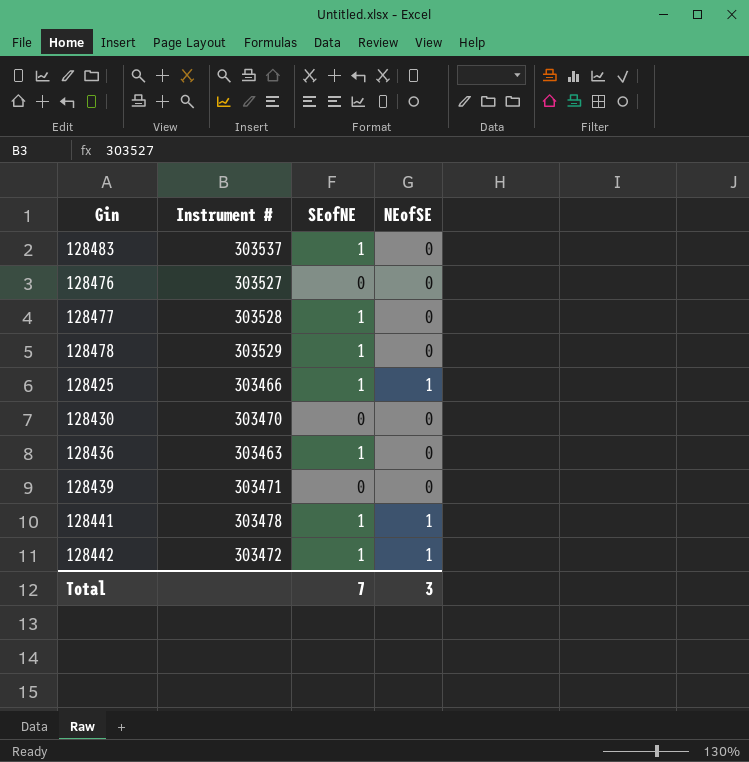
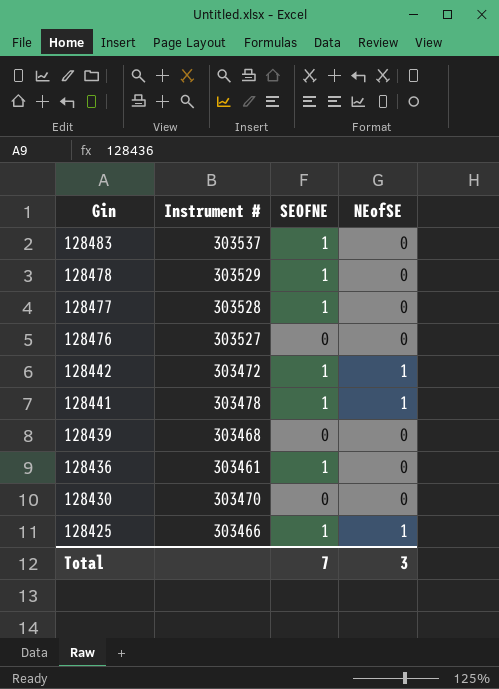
row order: none -> Gin descending
column name: SEofNE -> SEOFNE
128439 | Instrument #: 303471 -> 303468
128436 | Instrument #: 303463 -> 303461

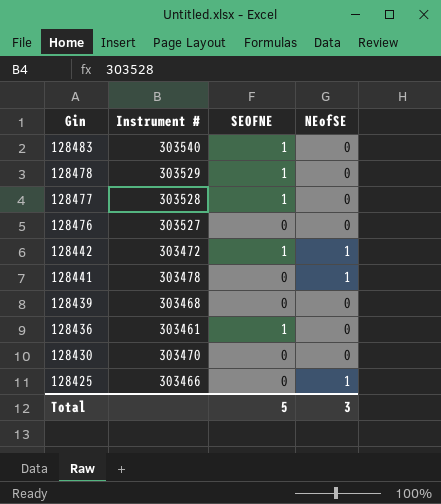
128483 | Instrument #: 303537 -> 303540
128441 | SEOFNE: 1 -> 0
128425 | SEOFNE: 1 -> 0
Total | SEOFNE: 7 -> 5

